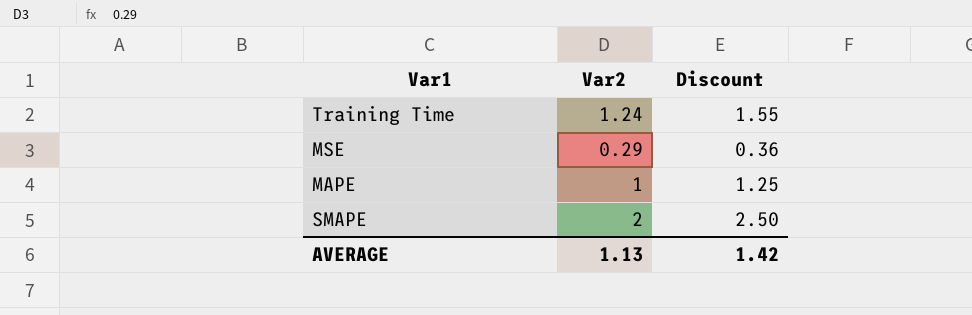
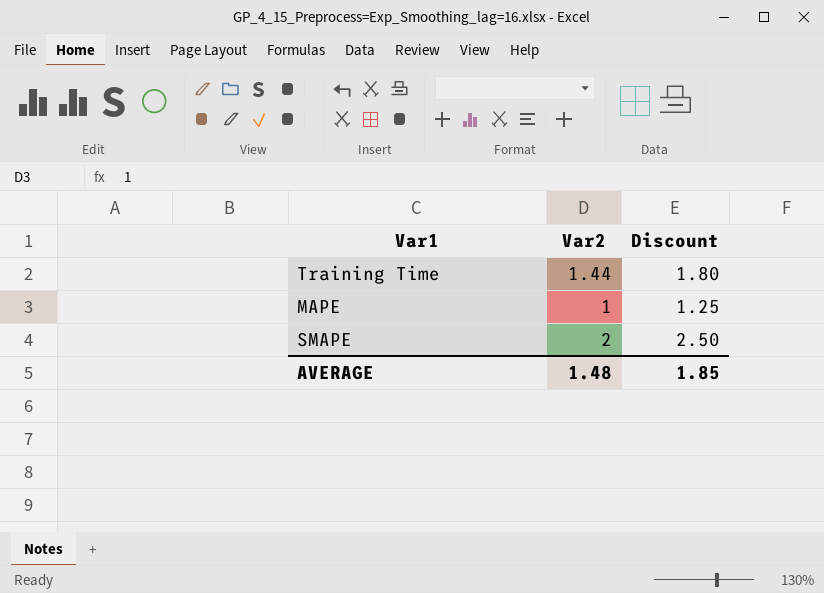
row MSE: 0.29 | 0.36 -> none
Training Time | Var2: 1.24 -> 1.44
Training Time | Discount: 1.55 -> 1.80
AVERAGE | Var2: 1.13 -> 1.48
AVERAGE | Discount: 1.42 -> 1.85

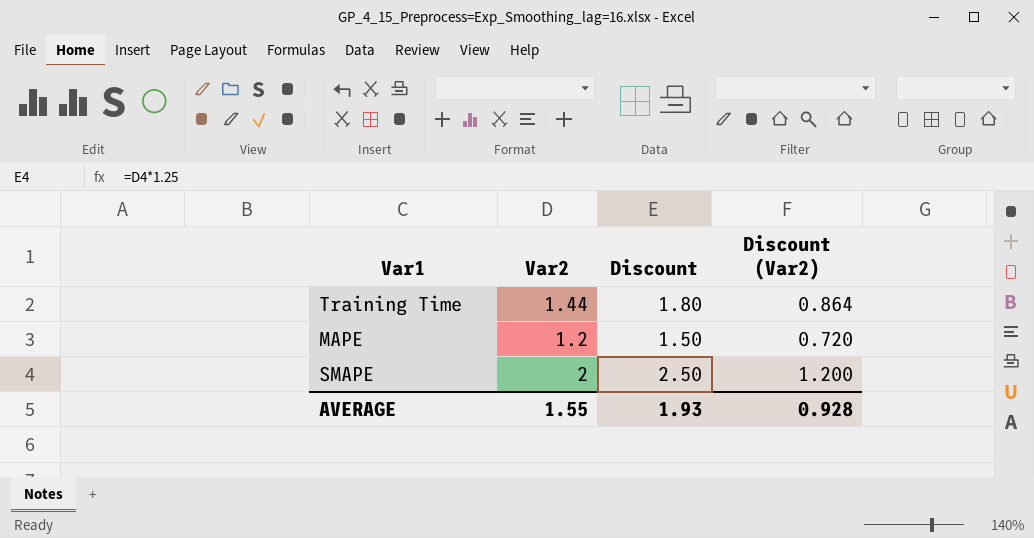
column Discount (Var2) | formula: none -> [Var2] * 0.6
MAPE | Var2: 1 -> 1.2
MAPE | Discount: 1.25 -> 1.50
AVERAGE | Var2: 1.48 -> 1.55
AVERAGE | Discount: 1.85 -> 1.93

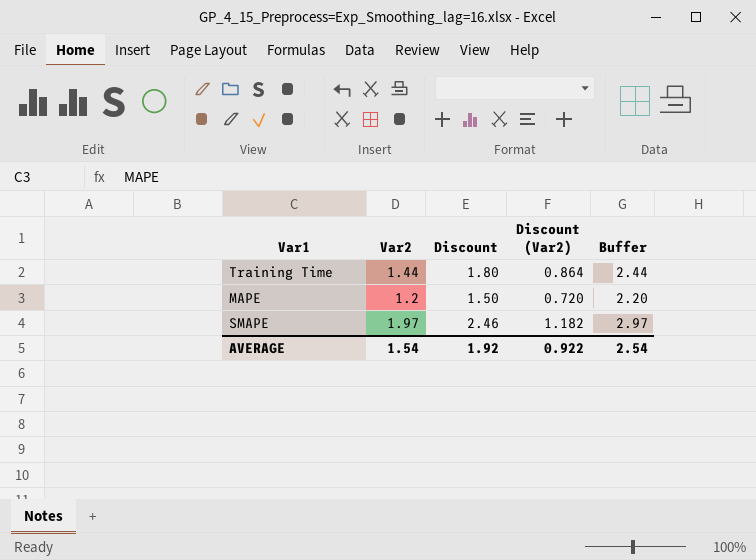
column Buffer | formula: none -> [Var2] + 1
SMAPE | Var2: 2 -> 1.97
SMAPE | Discount: 2.50 -> 2.46
SMAPE | Discount (Var2): 1.200 -> 1.182
AVERAGE | Var2: 1.55 -> 1.54
AVERAGE | Discount: 1.93 -> 1.92
AVERAGE | Discount (Var2): 0.928 -> 0.922

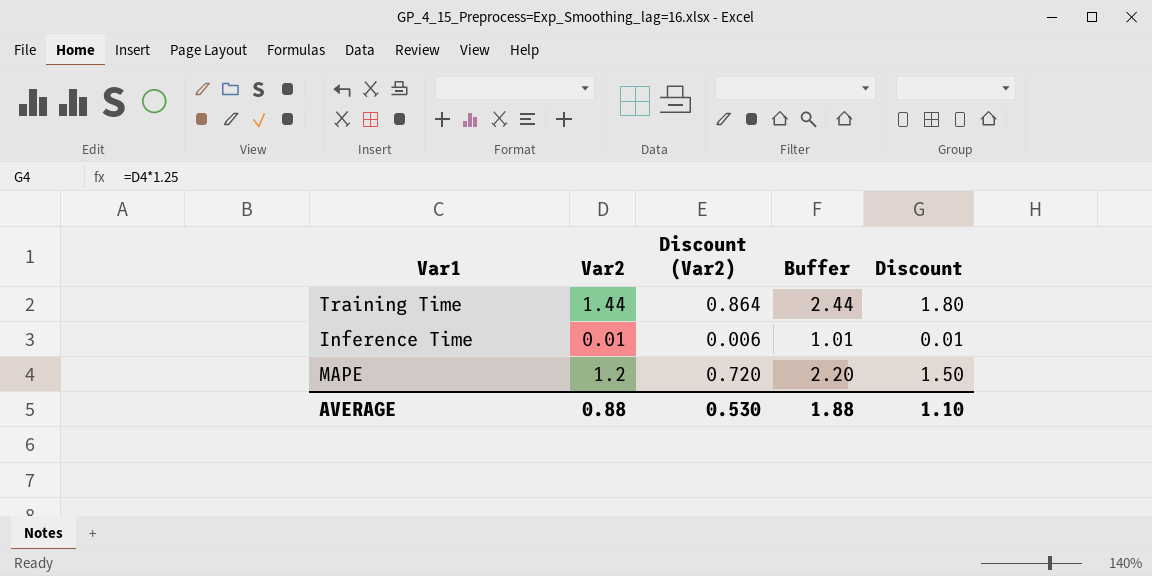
column Discount | position: 3 -> 5
row SMAPE: 1.97 | 2.46 | 1.182 | 2.97 -> none
row Inference Time: none -> 0.01 | 0.006 | 1.01 | 0.01
AVERAGE | Var2: 1.54 -> 0.88
AVERAGE | Discount (Var2): 0.922 -> 0.530
AVERAGE | Buffer: 2.54 -> 1.88
AVERAGE | Discount: 1.92 -> 1.10

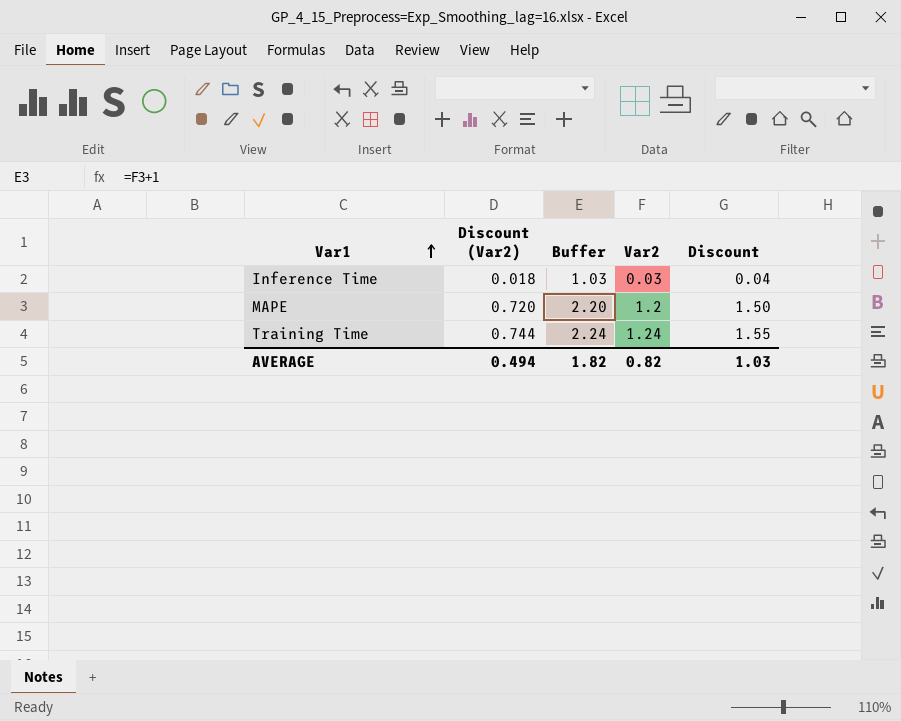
row order: none -> Var1 ascending
column Var2 | position: 2 -> 4
Inference Time | Discount (Var2): 0.006 -> 0.018
Inference Time | Buffer: 1.01 -> 1.03
Inference Time | Var2: 0.01 -> 0.03
Inference Time | Discount: 0.01 -> 0.04
Training Time | Discount (Var2): 0.864 -> 0.744
Training Time | Buffer: 2.44 -> 2.24
Training Time | Var2: 1.44 -> 1.24
Training Time | Discount: 1.80 -> 1.55
AVERAGE | Discount (Var2): 0.530 -> 0.494
AVERAGE | Buffer: 1.88 -> 1.82
AVERAGE | Var2: 0.88 -> 0.82
AVERAGE | Discount: 1.10 -> 1.03

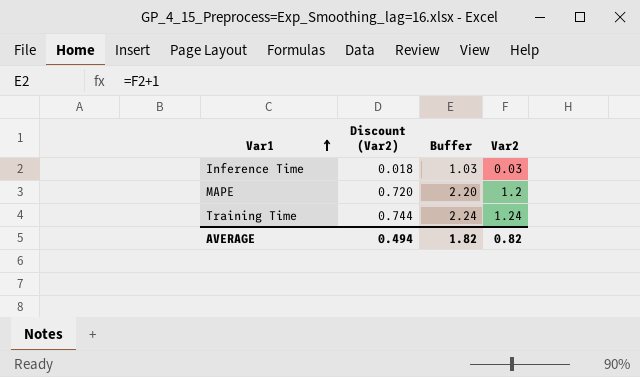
column Discount | formula: [Var2] * 1.25 -> none

